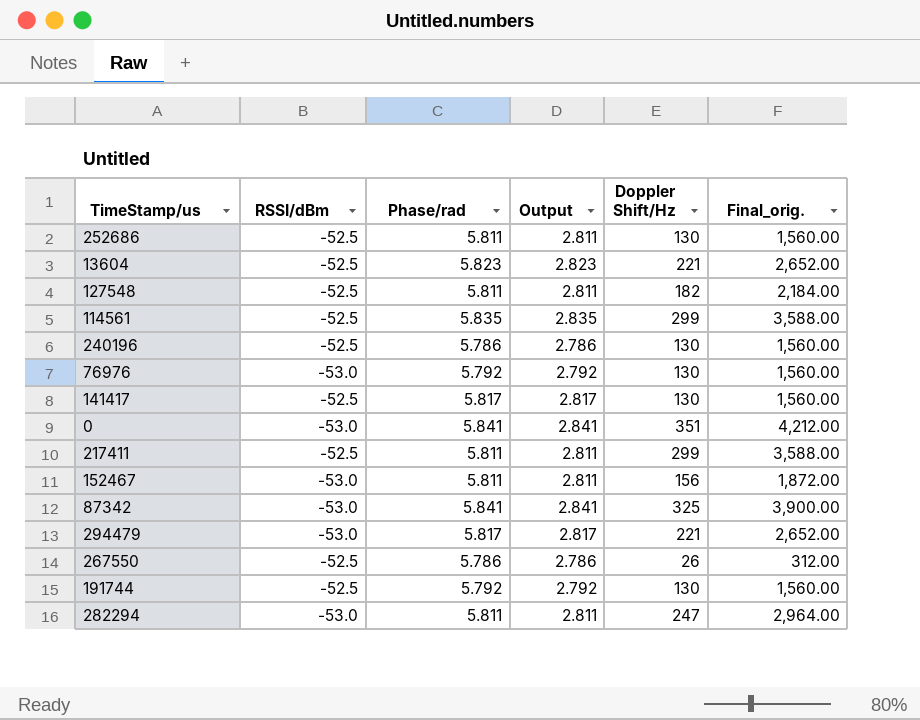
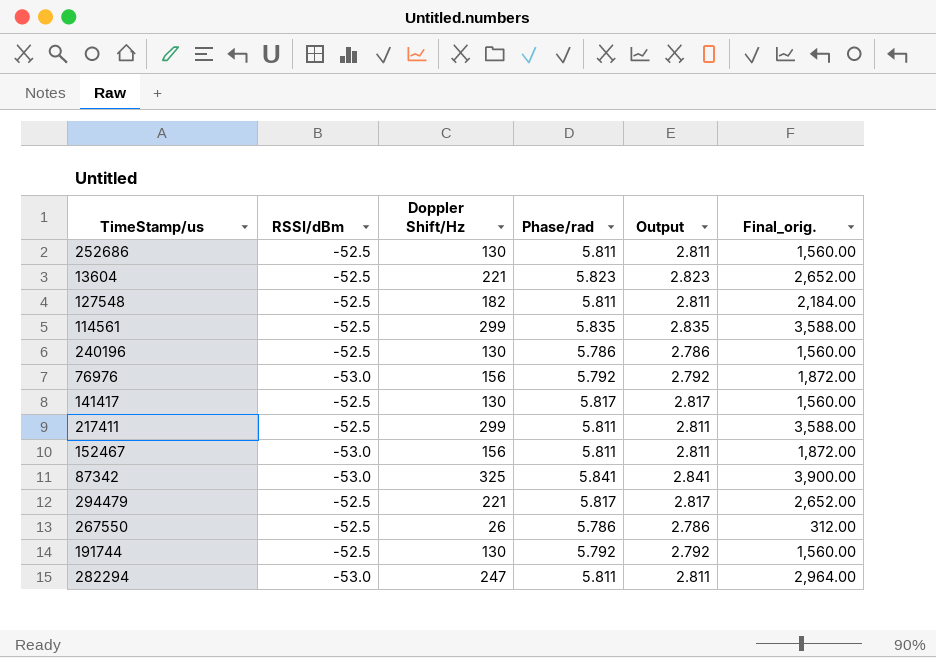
column Doppler Shift/Hz | position: 5 -> 3
row 0: -53.0 | 5.841 | 2.841 | 351 | 4,212.00 -> none
76976 | Doppler Shift/Hz: 130 -> 156
76976 | Final_orig.: 1,560.00 -> 1,872.00
294479 | RSSI/dBm: -53.0 -> -52.5

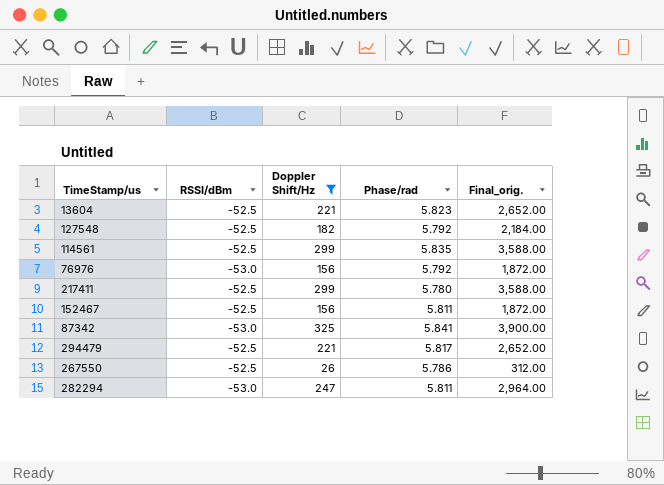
filter: none -> Doppler Shift/Hz != 130
column Output | formula: [Phase/rad] - 3 -> none
127548 | Phase/rad: 5.811 -> 5.792
217411 | Phase/rad: 5.811 -> 5.780
152467 | RSSI/dBm: -53.0 -> -52.5

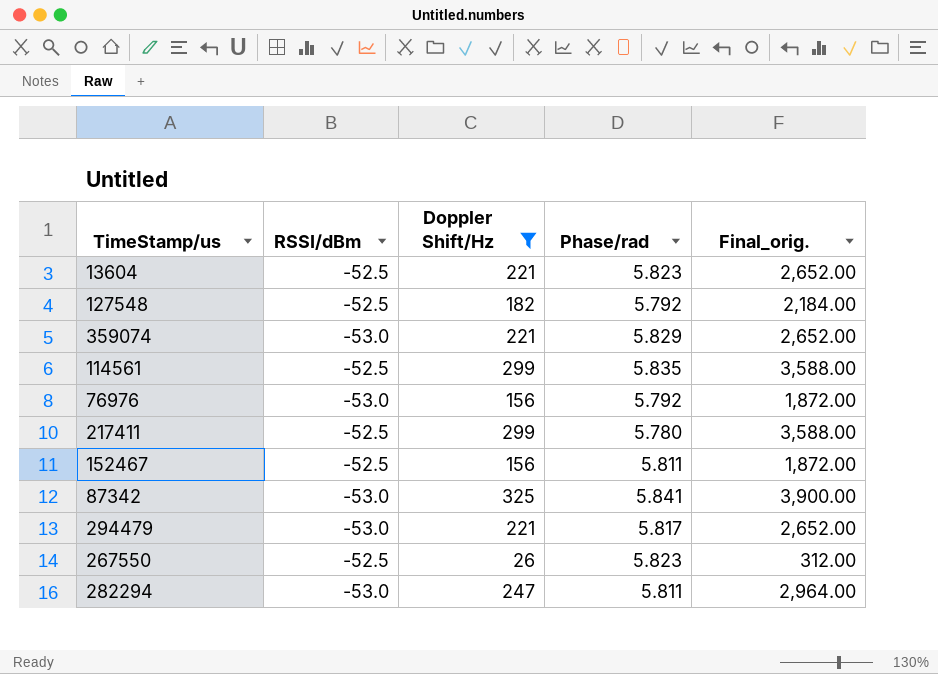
row 359074: none -> -53.0 | 221 | 5.829 | 2,652.00
294479 | RSSI/dBm: -52.5 -> -53.0
267550 | Phase/rad: 5.786 -> 5.823

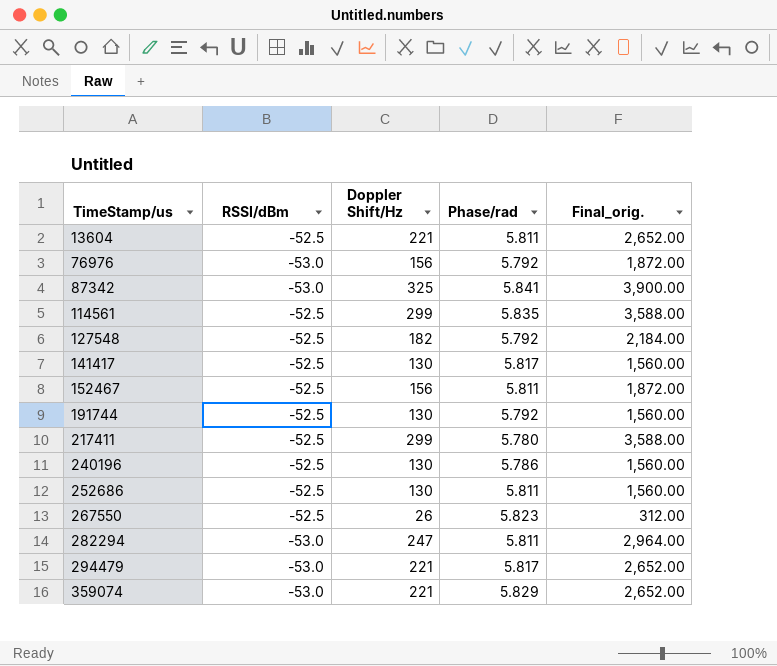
filter: Doppler Shift/Hz != 130 -> none
row order: none -> TimeStamp/us ascending
13604 | Phase/rad: 5.823 -> 5.811

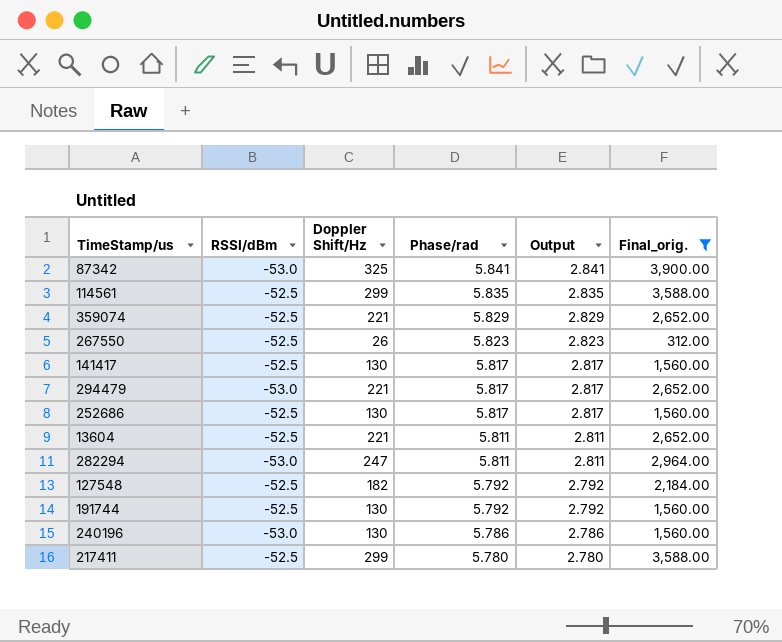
filter: none -> Final_orig. != 1,872.00
row order: TimeStamp/us ascending -> Phase/rad descending
column Output | formula: none -> [Phase/rad] - 3
359074 | RSSI/dBm: -53.0 -> -52.5
252686 | Phase/rad: 5.811 -> 5.817
240196 | RSSI/dBm: -52.5 -> -53.0

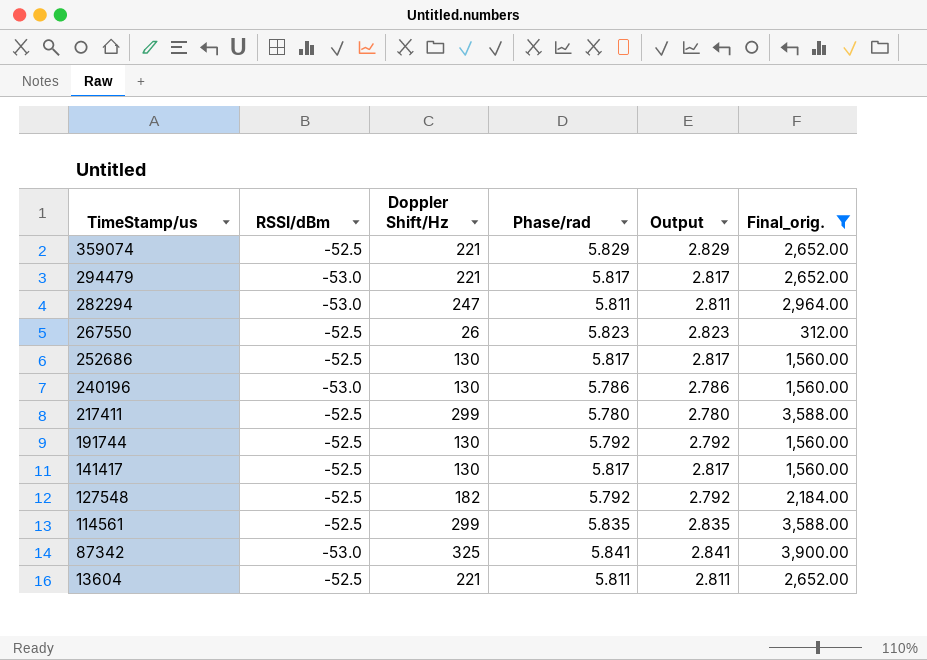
row order: Phase/rad descending -> TimeStamp/us descending

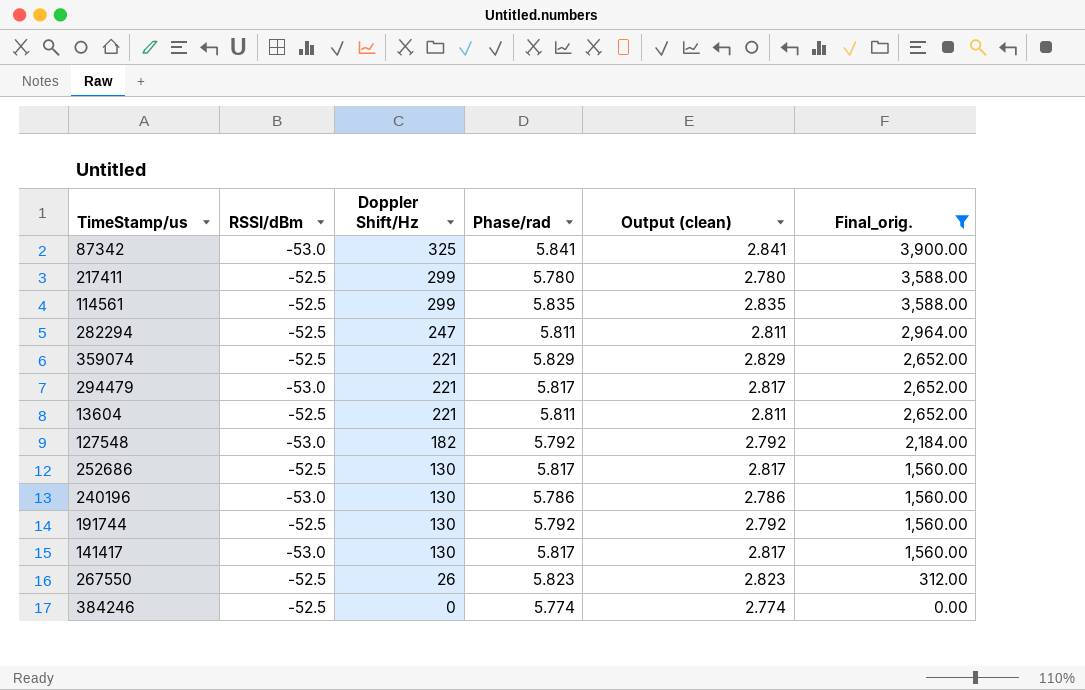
row order: TimeStamp/us descending -> Doppler Shift/Hz descending
column name: Output -> Output (clean)
282294 | RSSI/dBm: -53.0 -> -52.5
127548 | RSSI/dBm: -52.5 -> -53.0
141417 | RSSI/dBm: -52.5 -> -53.0
row 384246: none -> -52.5 | 0 | 5.774 | 2.774 | 0.00

